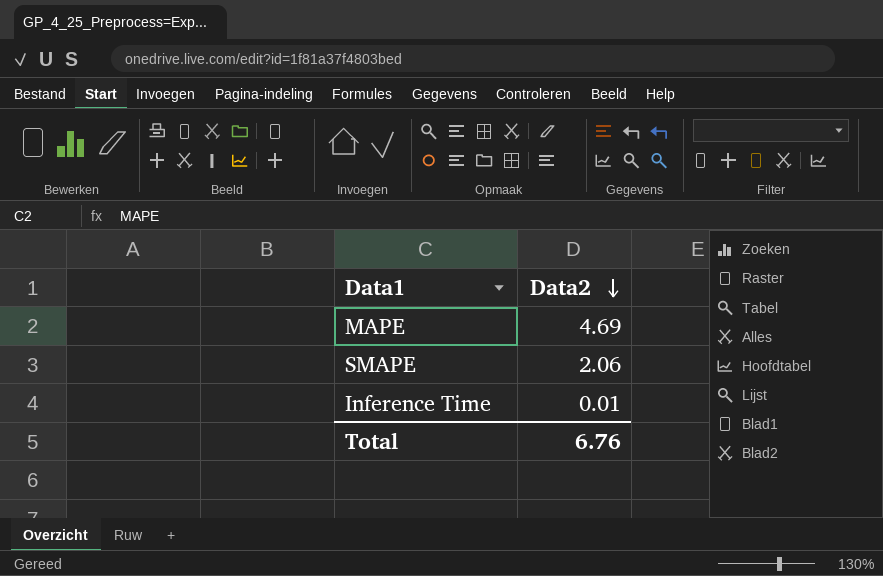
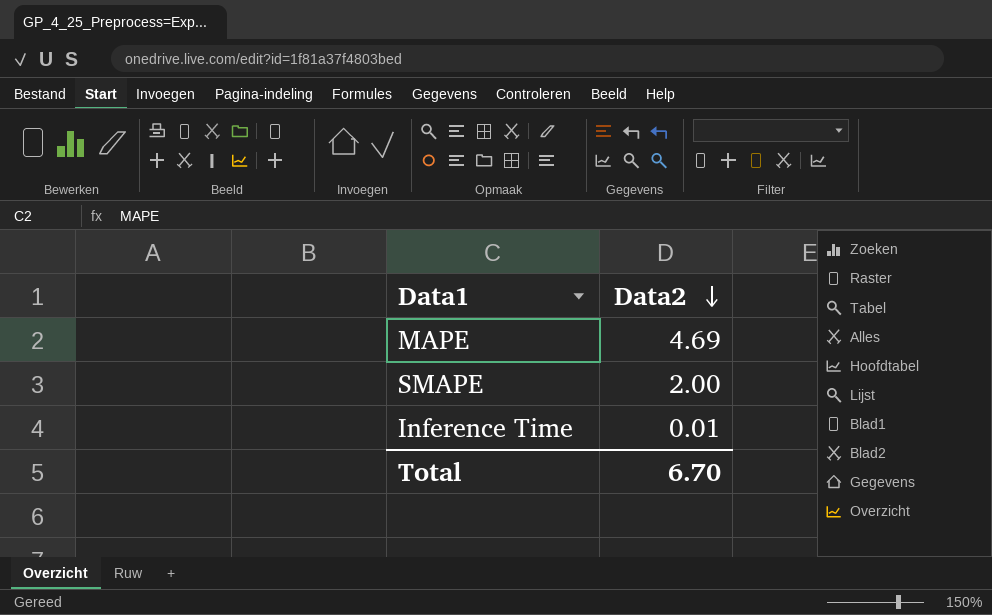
SMAPE | Data2: 2.06 -> 2.00
Total | Data2: 6.76 -> 6.70

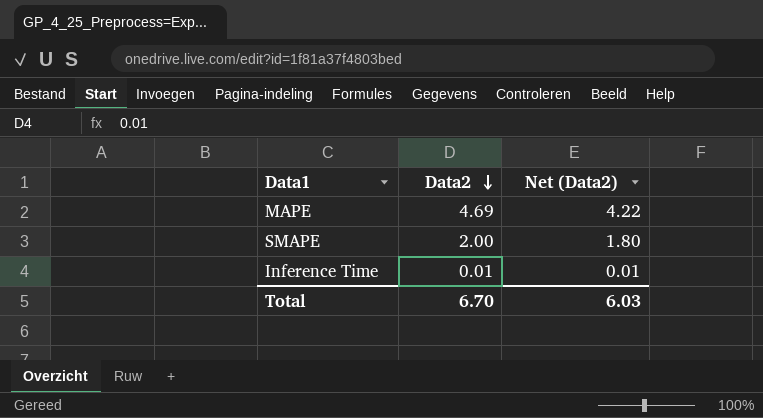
column Net (Data2) | formula: none -> [Data2] * 0.9

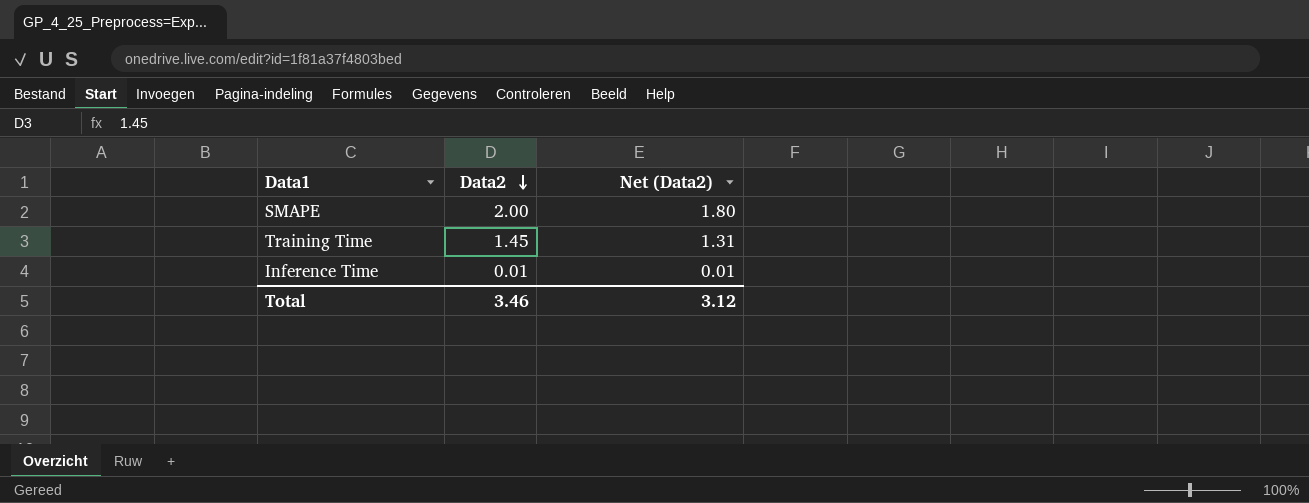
row MAPE: 4.69 | 4.22 -> none
row Training Time: none -> 1.45 | 1.31
Total | Data2: 6.70 -> 3.46
Total | Net (Data2): 6.03 -> 3.12

